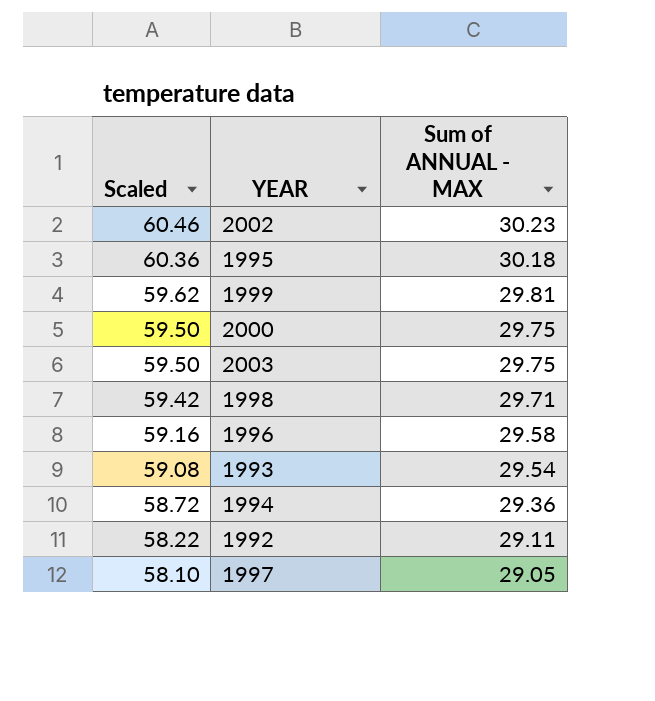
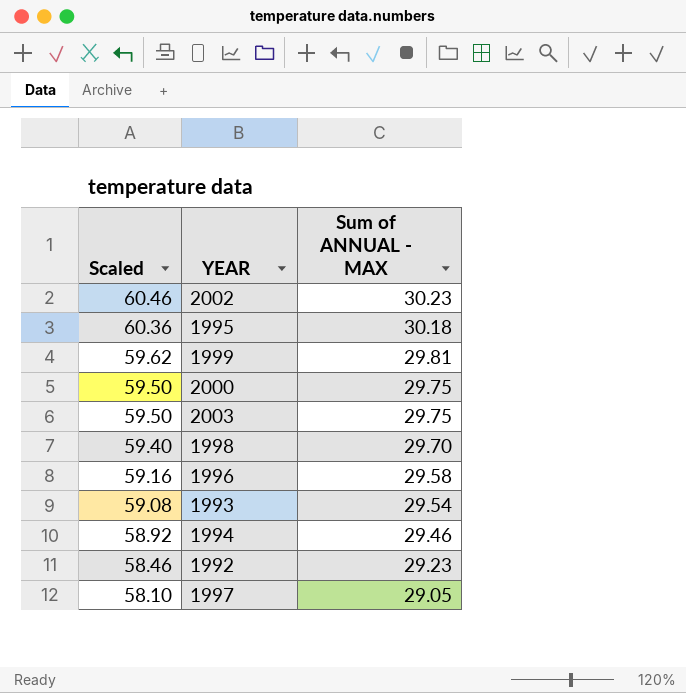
1998 | Scaled: 59.42 -> 59.40
1998 | Sum of ANNUAL - MAX: 29.71 -> 29.70
1994 | Scaled: 58.72 -> 58.92
1994 | Sum of ANNUAL - MAX: 29.36 -> 29.46
1992 | Scaled: 58.22 -> 58.46
1992 | Sum of ANNUAL - MAX: 29.11 -> 29.23

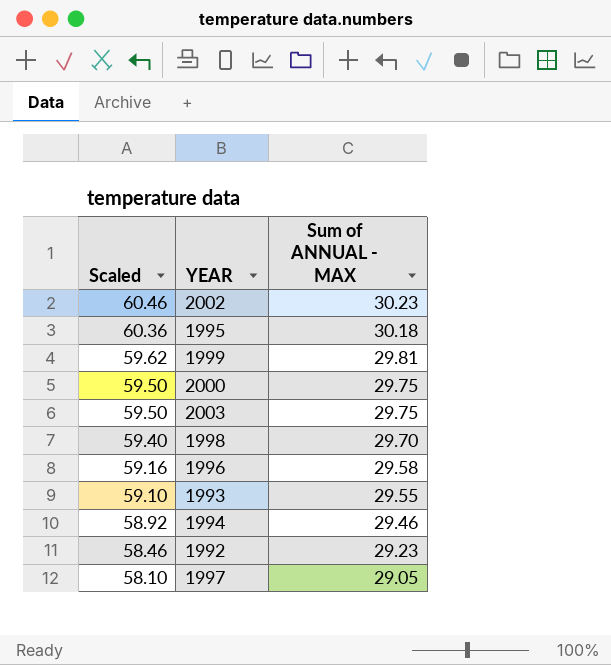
1993 | Scaled: 59.08 -> 59.10
1993 | Sum of ANNUAL - MAX: 29.54 -> 29.55

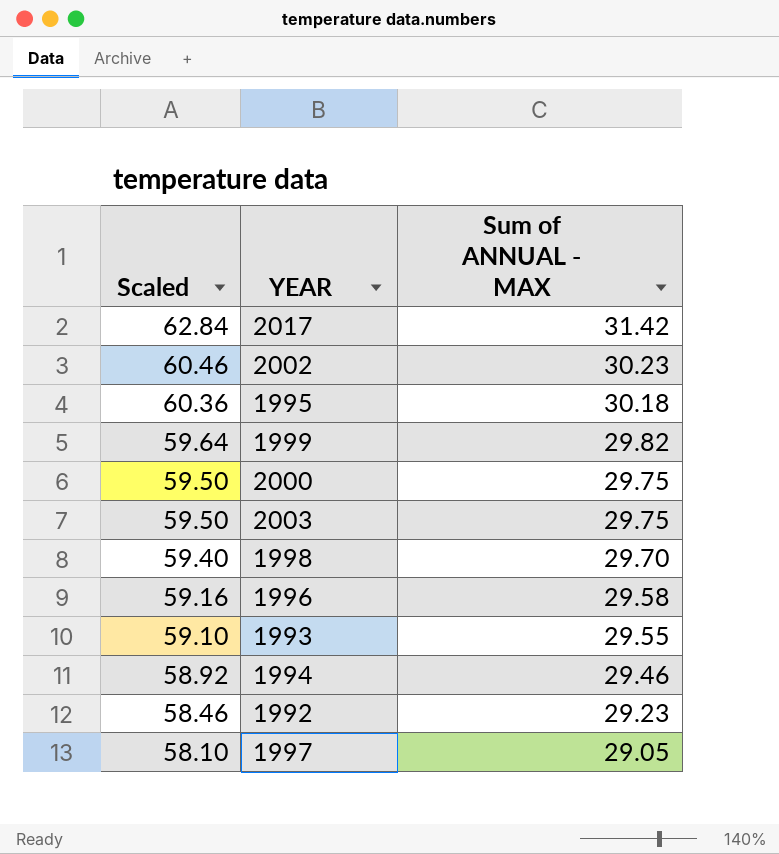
row 2017: none -> 62.84 | 31.42
1999 | Scaled: 59.62 -> 59.64
1999 | Sum of ANNUAL - MAX: 29.81 -> 29.82

